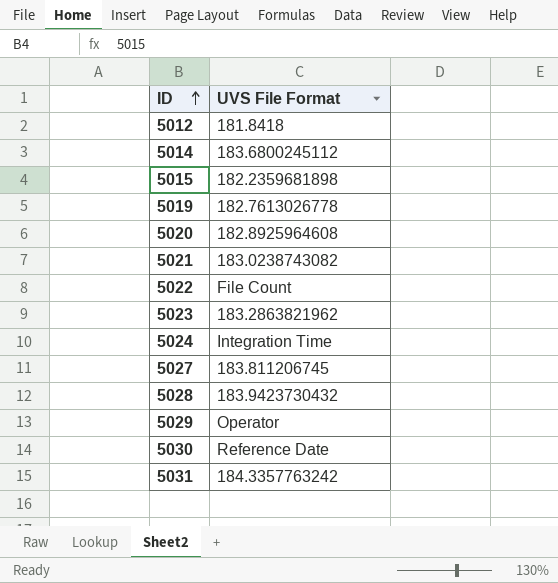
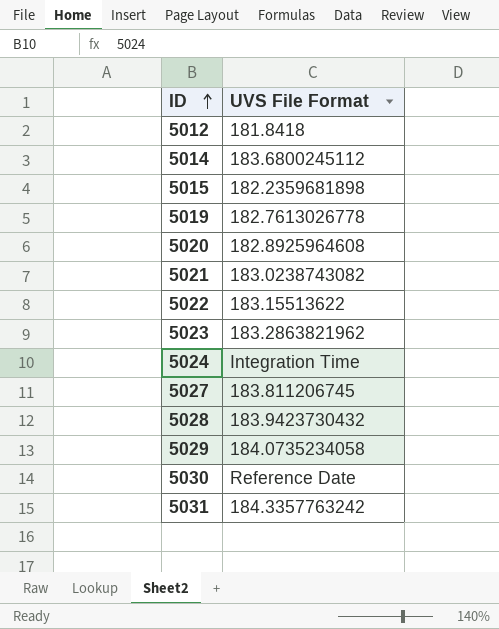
5022 | UVS File Format: File Count -> 183.15513622
5029 | UVS File Format: Operator -> 184.0735234058

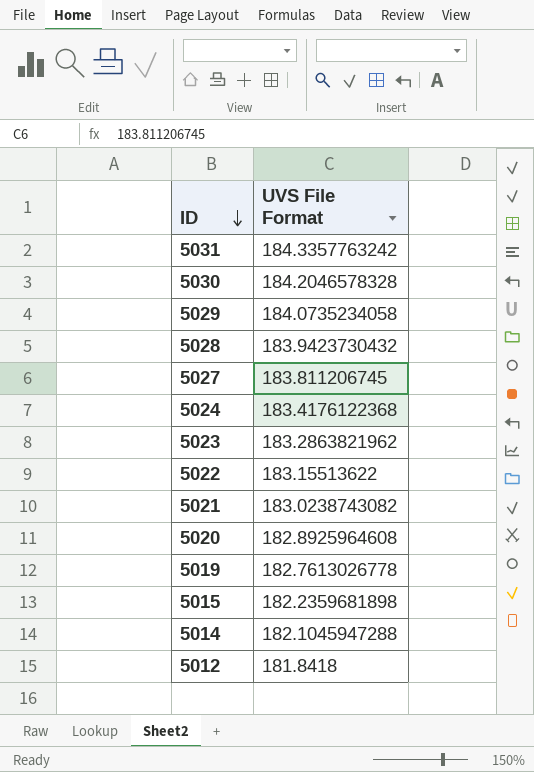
row order: ID ascending -> ID descending
5030 | UVS File Format: Reference Date -> 184.2046578328
5024 | UVS File Format: Integration Time -> 183.4176122368
5014 | UVS File Format: 183.6800245112 -> 182.1045947288

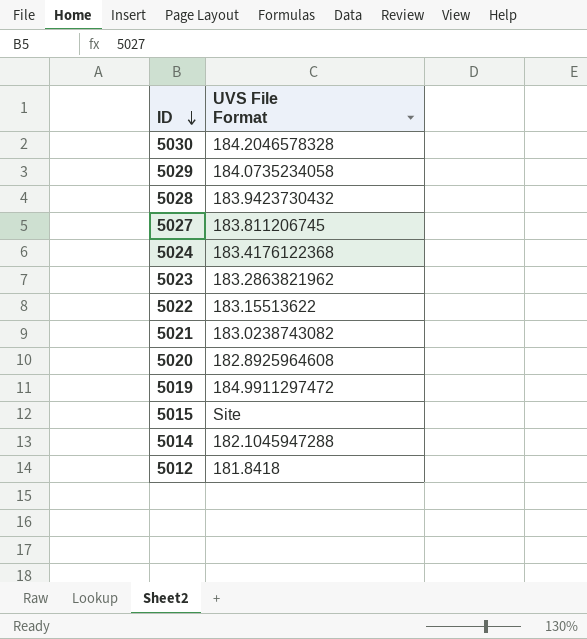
row 5031: 184.3357763242 -> none
5019 | UVS File Format: 182.7613026778 -> 184.9911297472
5015 | UVS File Format: 182.2359681898 -> Site

